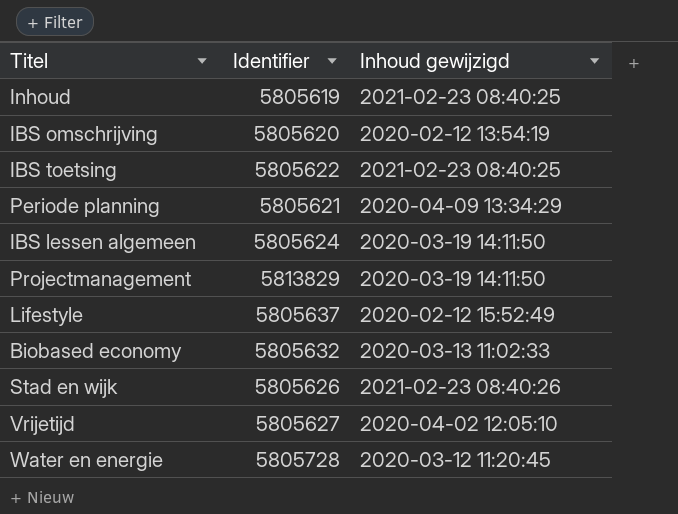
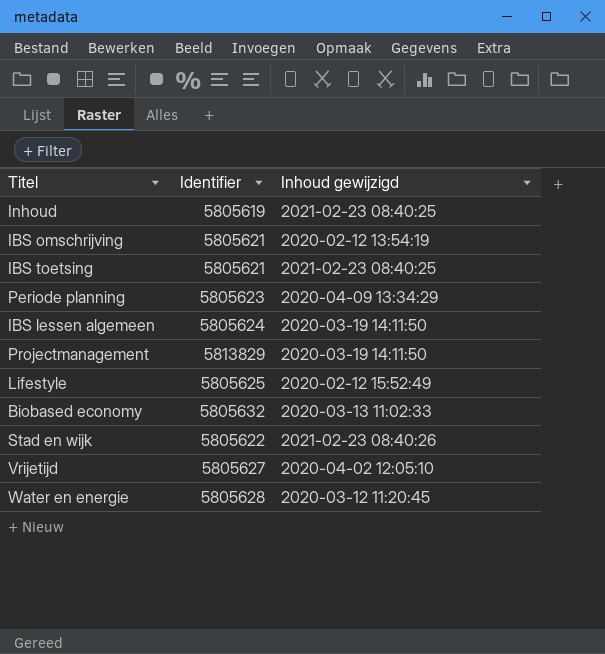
IBS omschrijving | Identifier: 5805620 -> 5805621
IBS toetsing | Identifier: 5805622 -> 5805621
Periode planning | Identifier: 5805621 -> 5805623
Lifestyle | Identifier: 5805637 -> 5805625
Stad en wijk | Identifier: 5805626 -> 5805622
Water en energie | Identifier: 5805728 -> 5805628

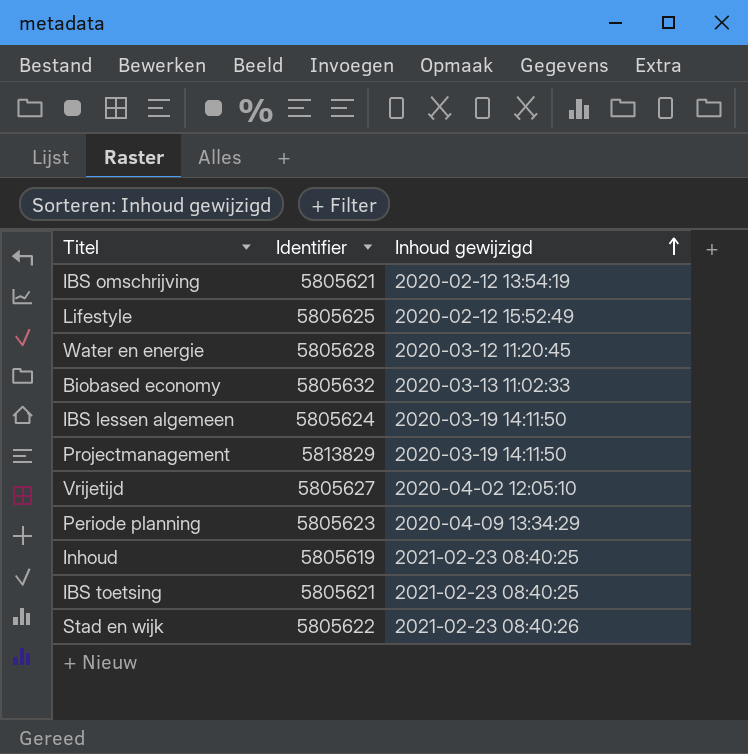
row order: none -> Inhoud gewijzigd ascending

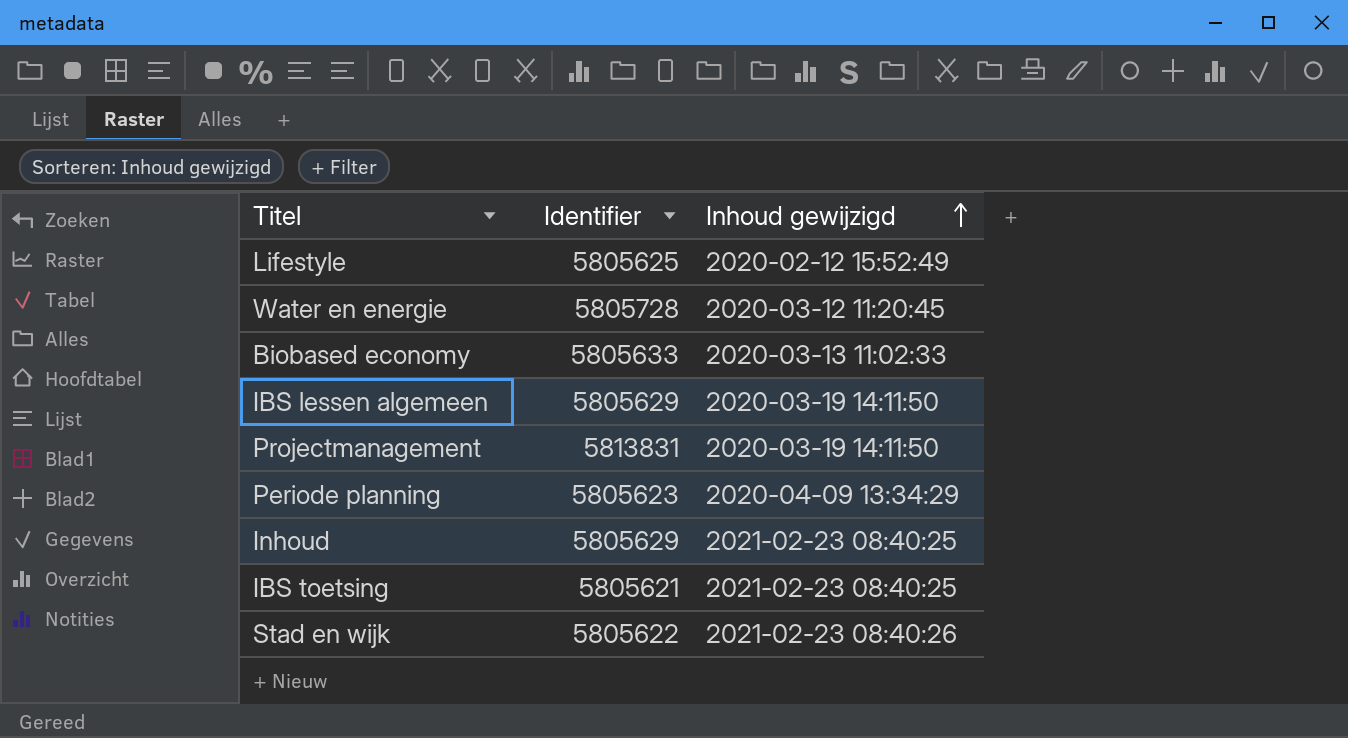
row IBS omschrijving: 5805621 | 2020-02-12 13:54:19 -> none
row Vrijetijd: 5805627 | 2020-04-02 12:05:10 -> none
Water en energie | Identifier: 5805628 -> 5805728
Biobased economy | Identifier: 5805632 -> 5805633
IBS lessen algemeen | Identifier: 5805624 -> 5805629
Projectmanagement | Identifier: 5813829 -> 5813831
Inhoud | Identifier: 5805619 -> 5805629

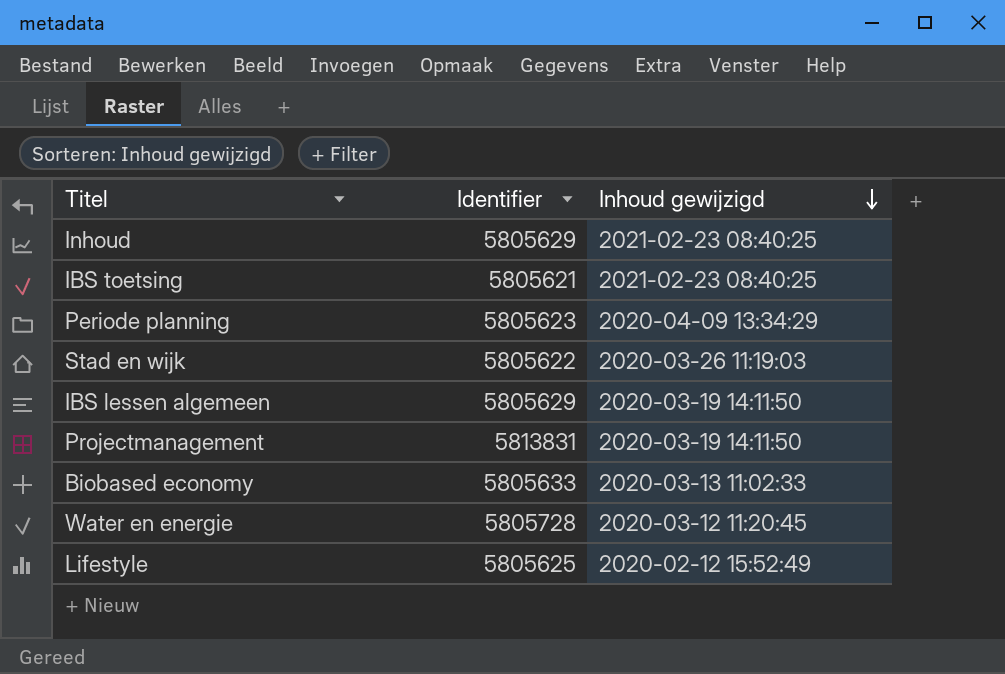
row order: Inhoud gewijzigd ascending -> Inhoud gewijzigd descending
Stad en wijk | Inhoud gewijzigd: 2021-02-23 08:40:26 -> 2020-03-26 11:19:03

